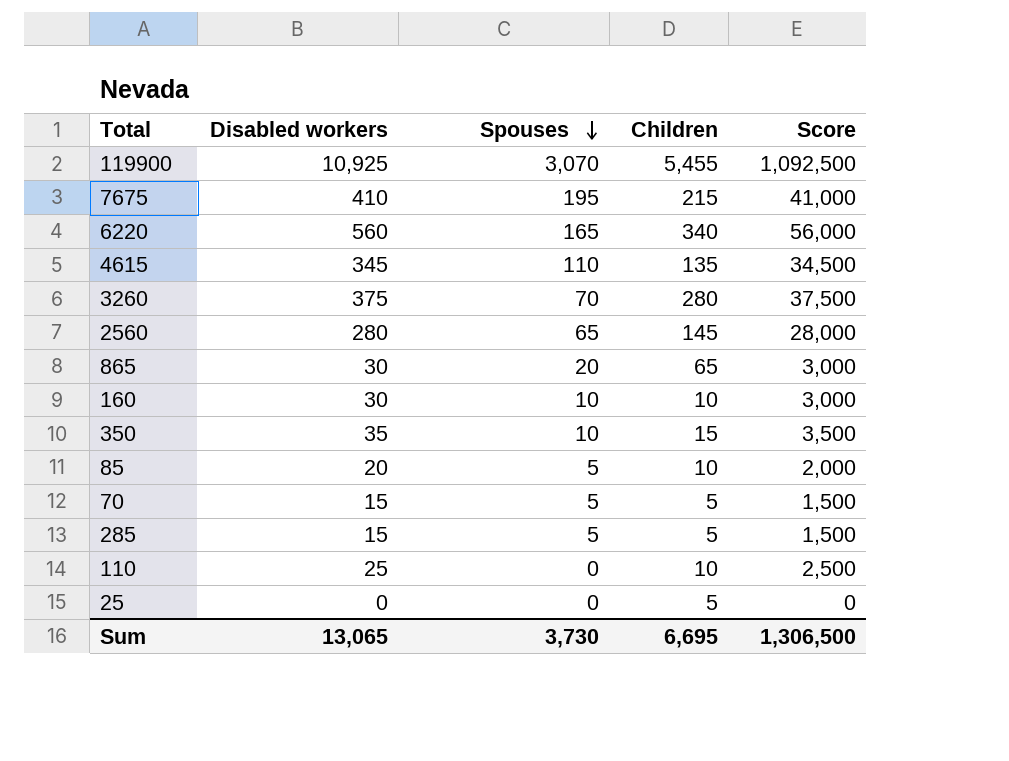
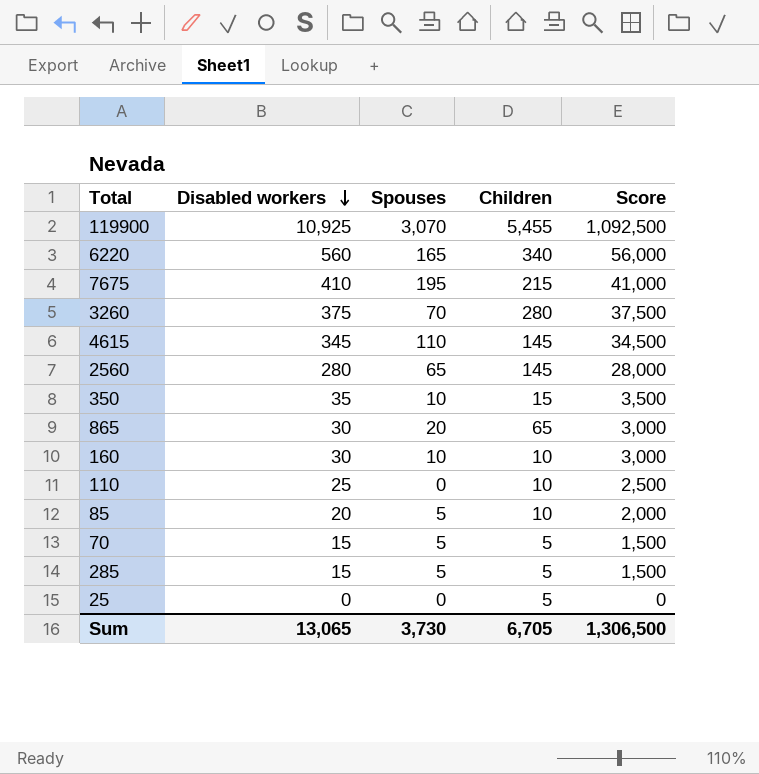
row order: Spouses descending -> Disabled workers descending
4615 | Children: 135 -> 145
Sum | Children: 6,695 -> 6,705

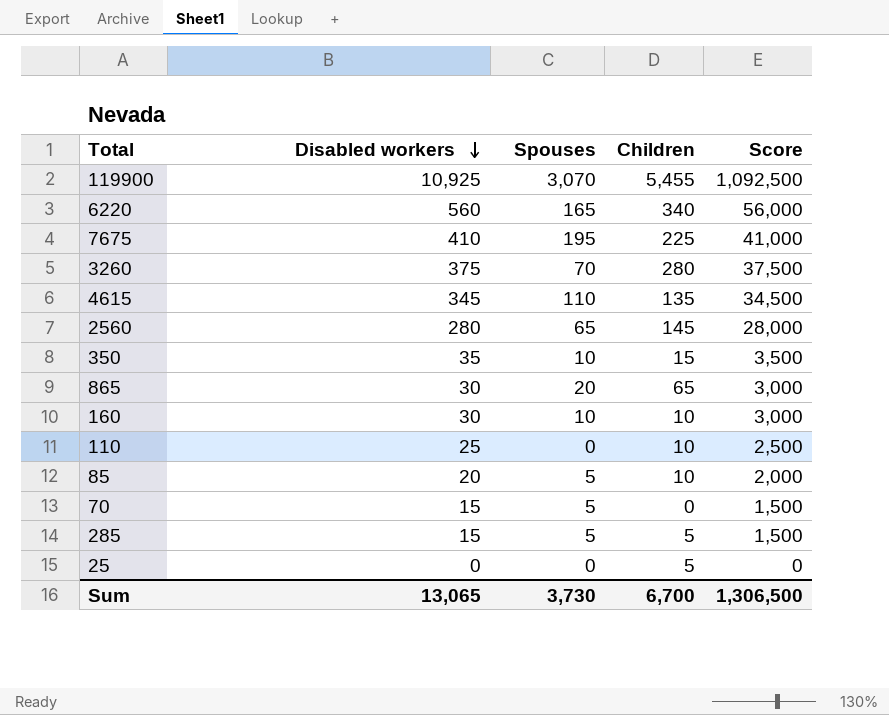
7675 | Children: 215 -> 225
4615 | Children: 145 -> 135
70 | Children: 5 -> 0
Sum | Children: 6,705 -> 6,700

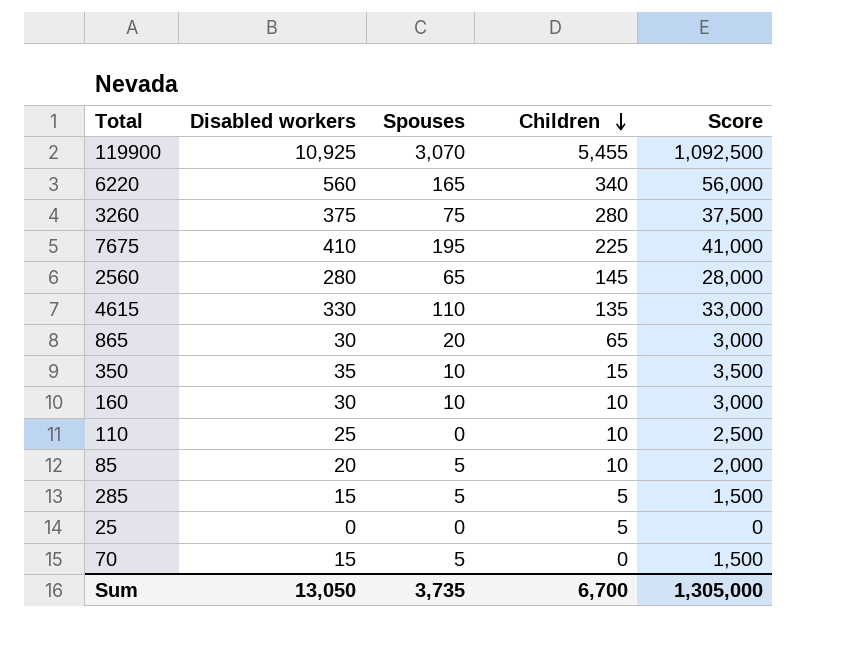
row order: Disabled workers descending -> Children descending
3260 | Spouses: 70 -> 75
4615 | Disabled workers: 345 -> 330
4615 | Score: 34,500 -> 33,000
Sum | Disabled workers: 13,065 -> 13,050
Sum | Spouses: 3,730 -> 3,735
Sum | Score: 1,306,500 -> 1,305,000

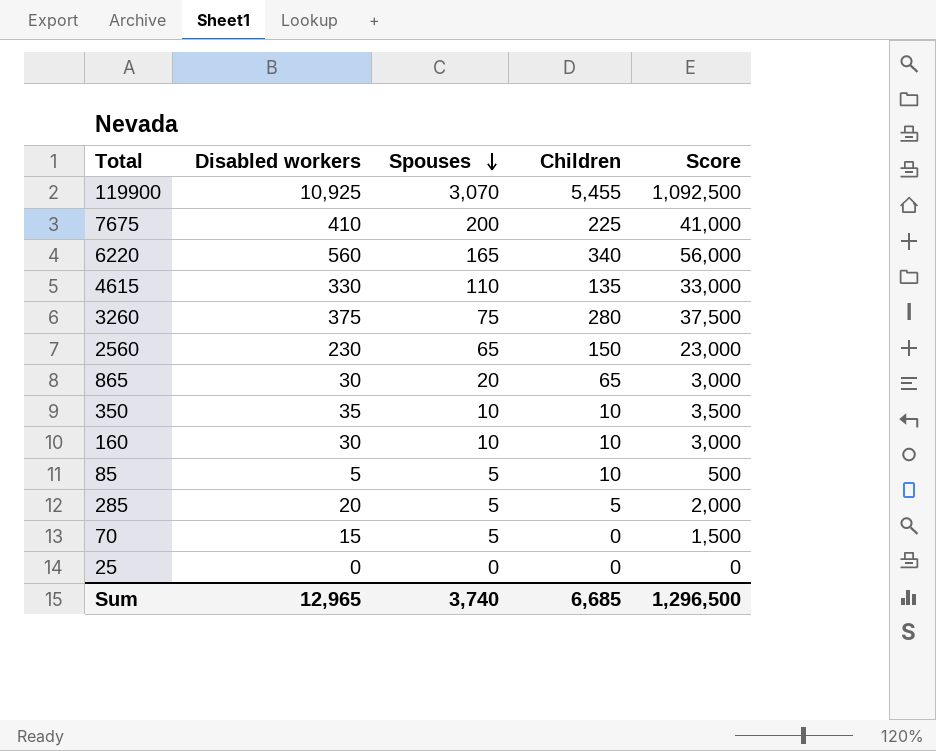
row order: Children descending -> Spouses descending
row 110: 25 | 0 | 10 | 2,500 -> none
7675 | Spouses: 195 -> 200
2560 | Disabled workers: 280 -> 230
2560 | Children: 145 -> 150
2560 | Score: 28,000 -> 23,000
350 | Children: 15 -> 10
85 | Disabled workers: 20 -> 5
85 | Score: 2,000 -> 500
285 | Disabled workers: 15 -> 20
285 | Score: 1,500 -> 2,000
25 | Children: 5 -> 0
Sum | Disabled workers: 13,050 -> 12,965
Sum | Spouses: 3,735 -> 3,740
Sum | Children: 6,700 -> 6,685
Sum | Score: 1,305,000 -> 1,296,500

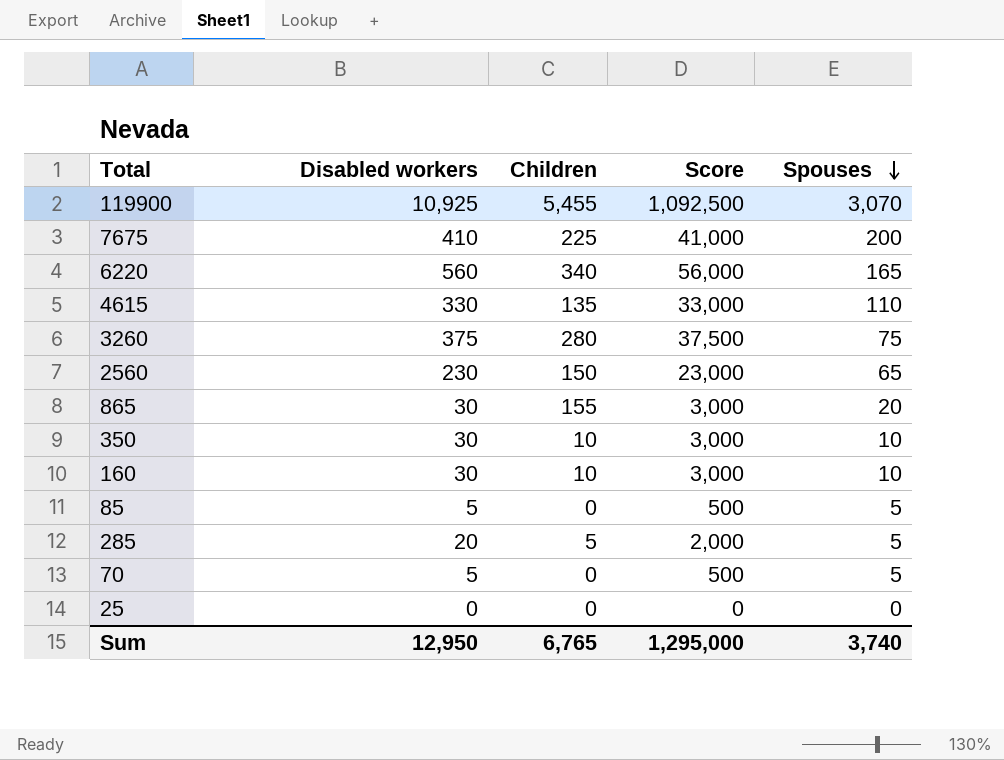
column Spouses | position: 3 -> 5
865 | Children: 65 -> 155
350 | Disabled workers: 35 -> 30
350 | Score: 3,500 -> 3,000
85 | Children: 10 -> 0
70 | Disabled workers: 15 -> 5
70 | Score: 1,500 -> 500
Sum | Disabled workers: 12,965 -> 12,950
Sum | Children: 6,685 -> 6,765
Sum | Score: 1,296,500 -> 1,295,000

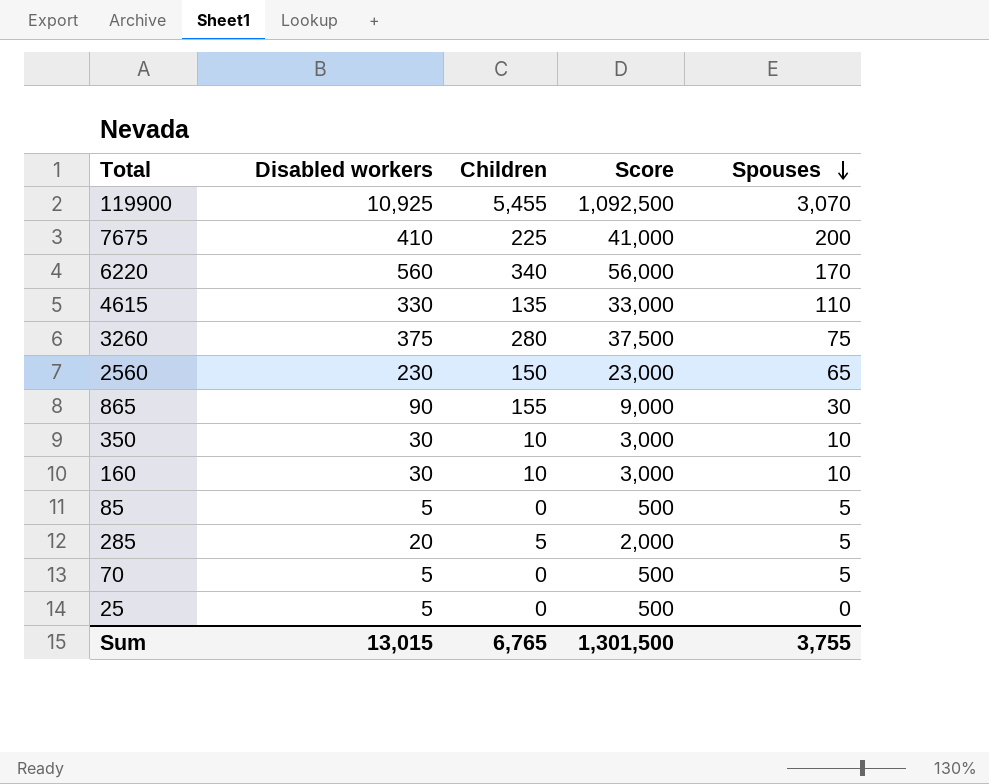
6220 | Spouses: 165 -> 170
865 | Disabled workers: 30 -> 90
865 | Score: 3,000 -> 9,000
865 | Spouses: 20 -> 30
25 | Disabled workers: 0 -> 5
25 | Score: 0 -> 500
Sum | Disabled workers: 12,950 -> 13,015
Sum | Score: 1,295,000 -> 1,301,500
Sum | Spouses: 3,740 -> 3,755

